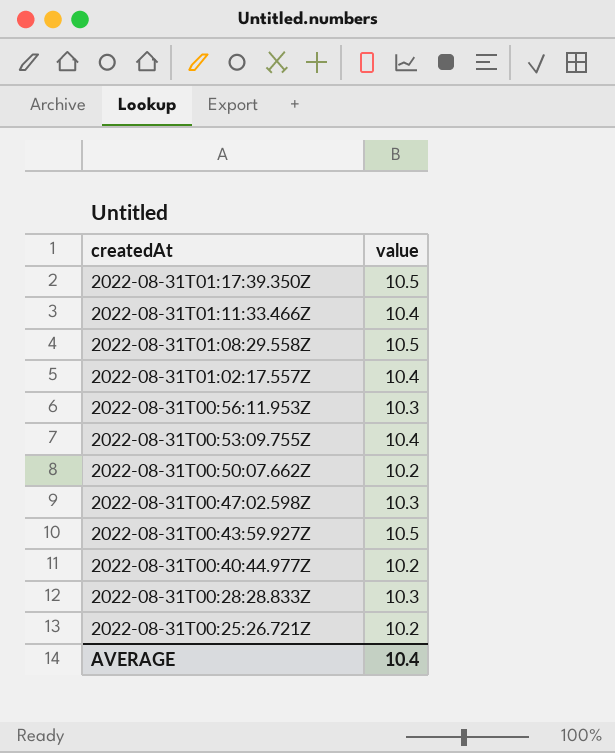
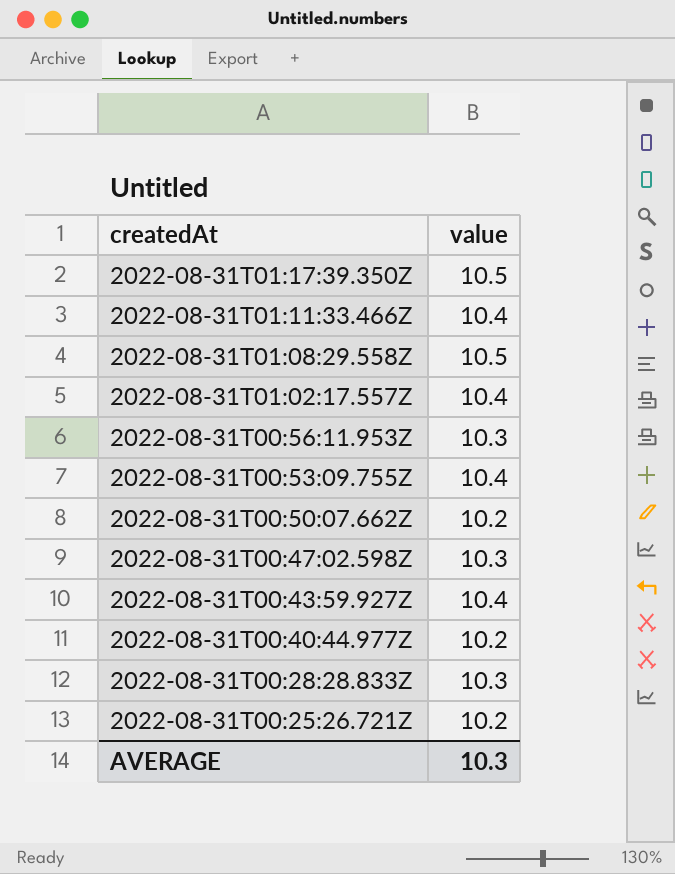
2022-08-31T00:43:59.927Z | value: 10.5 -> 10.4
AVERAGE | value: 10.4 -> 10.3

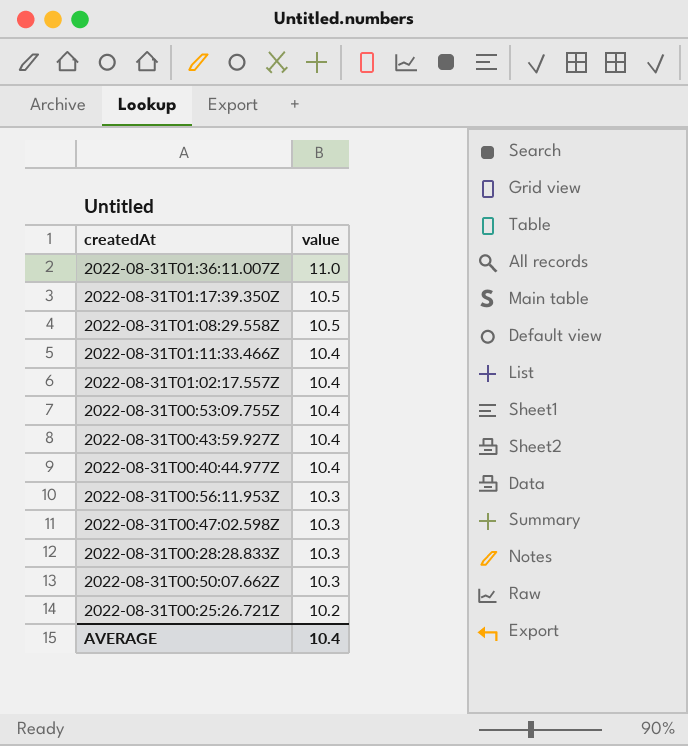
row order: createdAt descending -> value descending
row 2022-08-31T01:36:11.007Z: none -> 11.0
2022-08-31T00:40:44.977Z | value: 10.2 -> 10.4
2022-08-31T00:50:07.662Z | value: 10.2 -> 10.3
AVERAGE | value: 10.3 -> 10.4

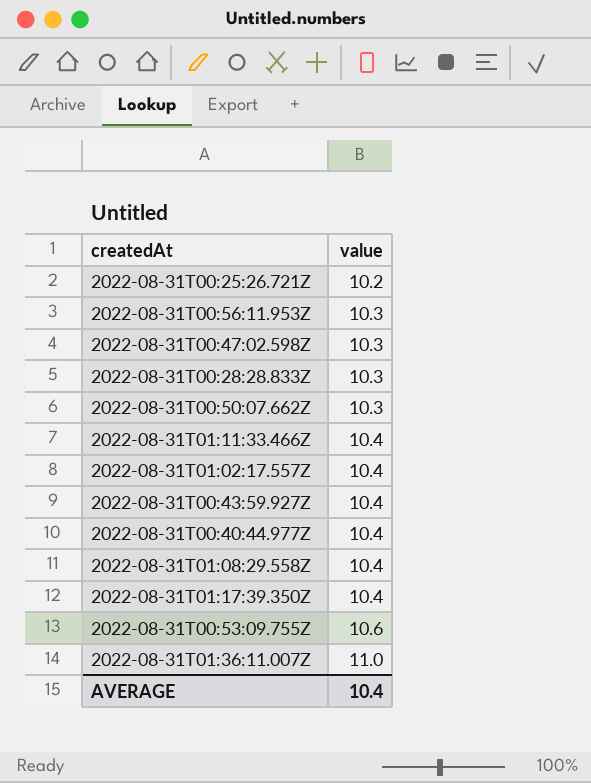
row order: value descending -> value ascending
2022-08-31T01:08:29.558Z | value: 10.5 -> 10.4
2022-08-31T01:17:39.350Z | value: 10.5 -> 10.4
2022-08-31T00:53:09.755Z | value: 10.4 -> 10.6

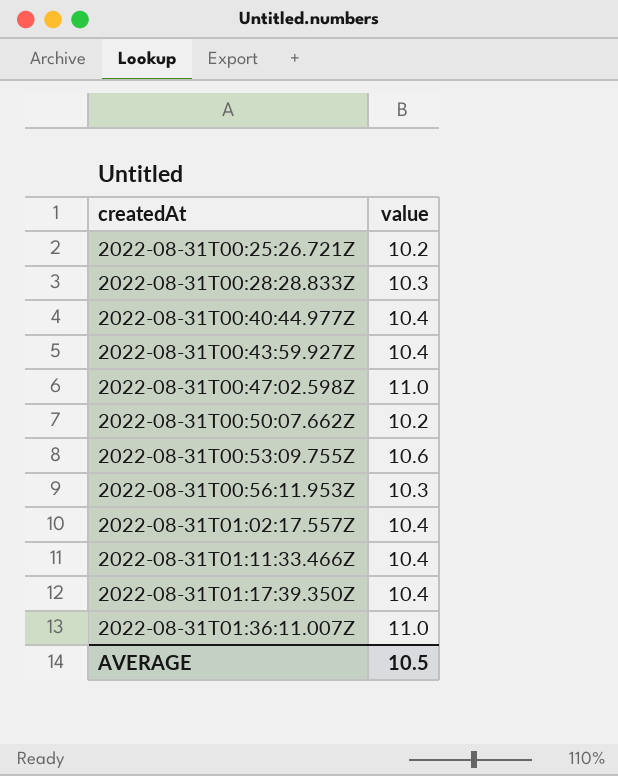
row order: value ascending -> createdAt ascending
row 2022-08-31T01:08:29.558Z: 10.4 -> none
2022-08-31T00:47:02.598Z | value: 10.3 -> 11.0
2022-08-31T00:50:07.662Z | value: 10.3 -> 10.2
AVERAGE | value: 10.4 -> 10.5

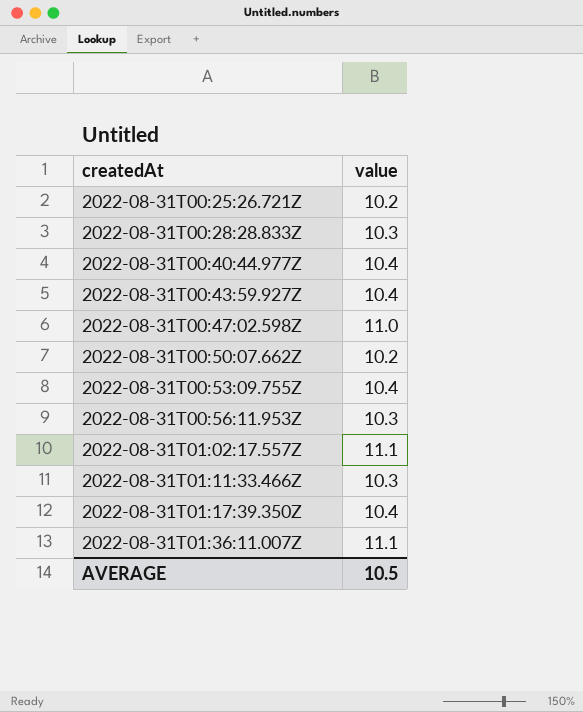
2022-08-31T00:53:09.755Z | value: 10.6 -> 10.4
2022-08-31T01:02:17.557Z | value: 10.4 -> 11.1
2022-08-31T01:11:33.466Z | value: 10.4 -> 10.3
2022-08-31T01:36:11.007Z | value: 11.0 -> 11.1

